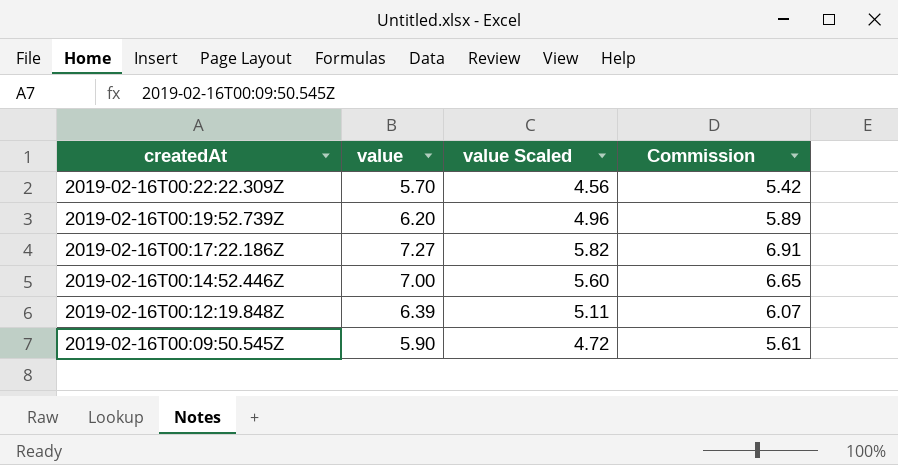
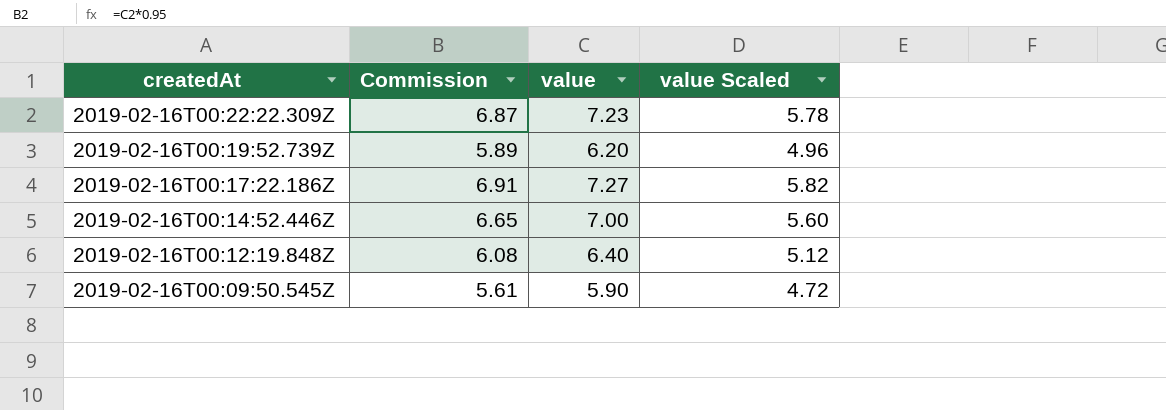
column Commission | position: 4 -> 2
2019-02-16T00:22:22.309Z | Commission: 5.42 -> 6.87
2019-02-16T00:22:22.309Z | value: 5.70 -> 7.23
2019-02-16T00:22:22.309Z | value Scaled: 4.56 -> 5.78
2019-02-16T00:12:19.848Z | Commission: 6.07 -> 6.08
2019-02-16T00:12:19.848Z | value: 6.39 -> 6.40
2019-02-16T00:12:19.848Z | value Scaled: 5.11 -> 5.12

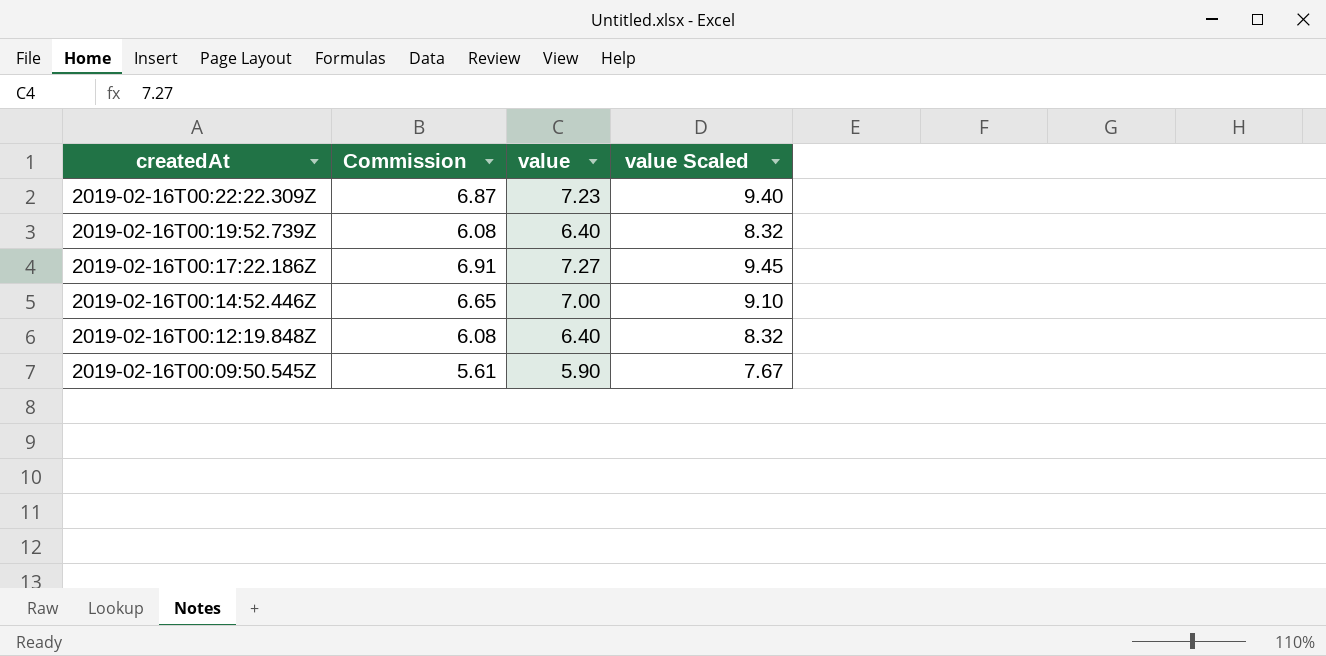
column value Scaled | formula: [value] * 0.8 -> [value] * 1.3
2019-02-16T00:19:52.739Z | Commission: 5.89 -> 6.08
2019-02-16T00:19:52.739Z | value: 6.20 -> 6.40

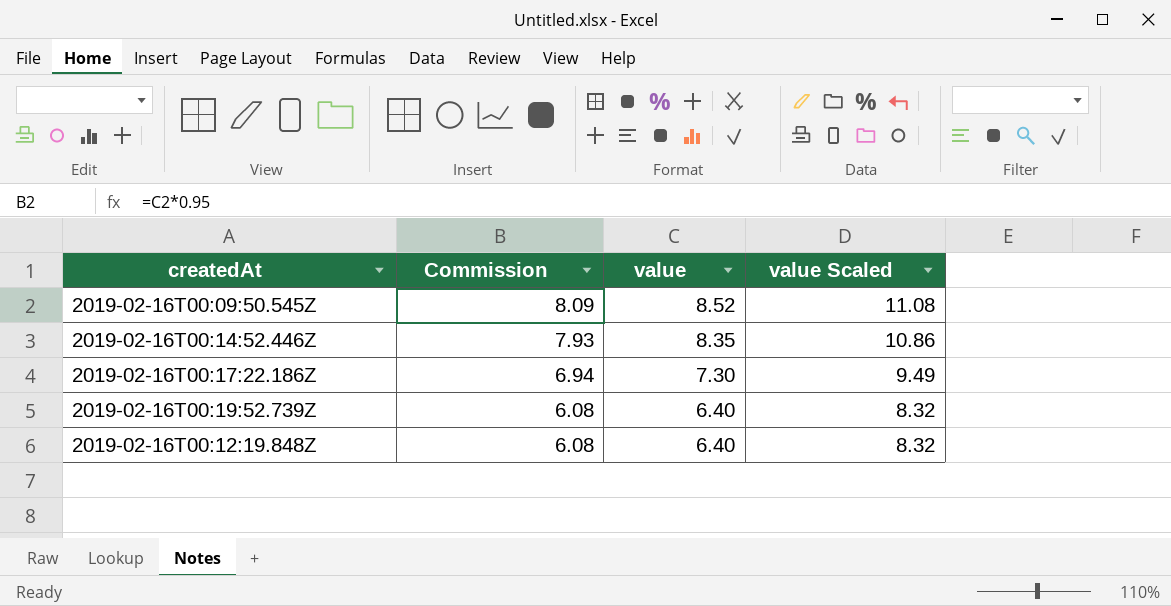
row order: createdAt descending -> Commission descending
row 2019-02-16T00:22:22.309Z: 6.87 | 7.23 | 9.40 -> none
2019-02-16T00:09:50.545Z | Commission: 5.61 -> 8.09
2019-02-16T00:09:50.545Z | value: 5.90 -> 8.52
2019-02-16T00:09:50.545Z | value Scaled: 7.67 -> 11.08
2019-02-16T00:14:52.446Z | Commission: 6.65 -> 7.93
2019-02-16T00:14:52.446Z | value: 7.00 -> 8.35
2019-02-16T00:14:52.446Z | value Scaled: 9.10 -> 10.86
2019-02-16T00:17:22.186Z | Commission: 6.91 -> 6.94
2019-02-16T00:17:22.186Z | value: 7.27 -> 7.30
2019-02-16T00:17:22.186Z | value Scaled: 9.45 -> 9.49

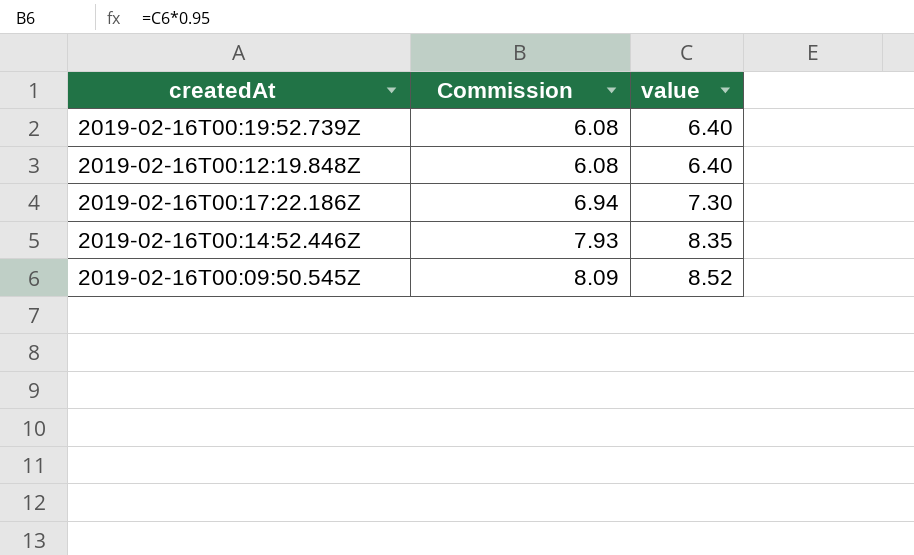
row order: Commission descending -> Commission ascending
column value Scaled | formula: [value] * 1.3 -> none

